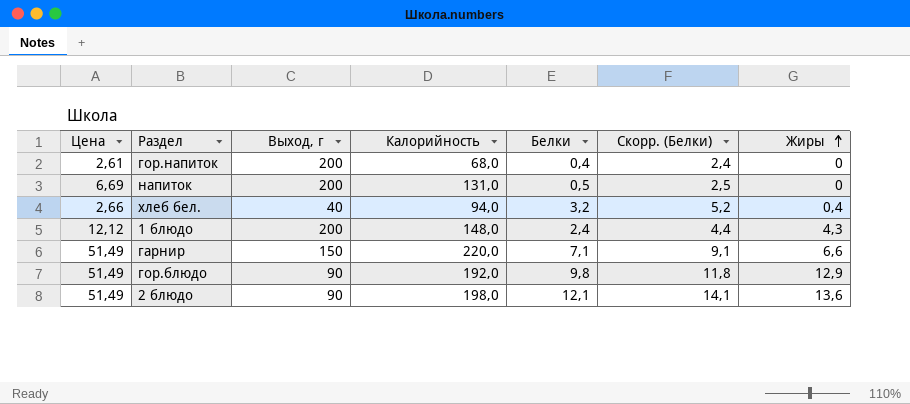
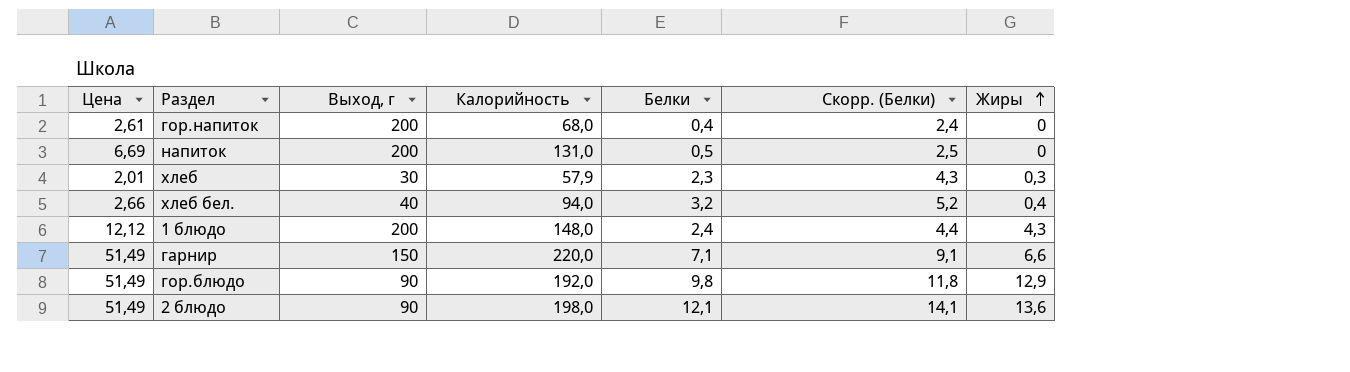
row хлеб: none -> 2,01 | 30 | 57,9 | 2,3 | 4,3 | 0,3

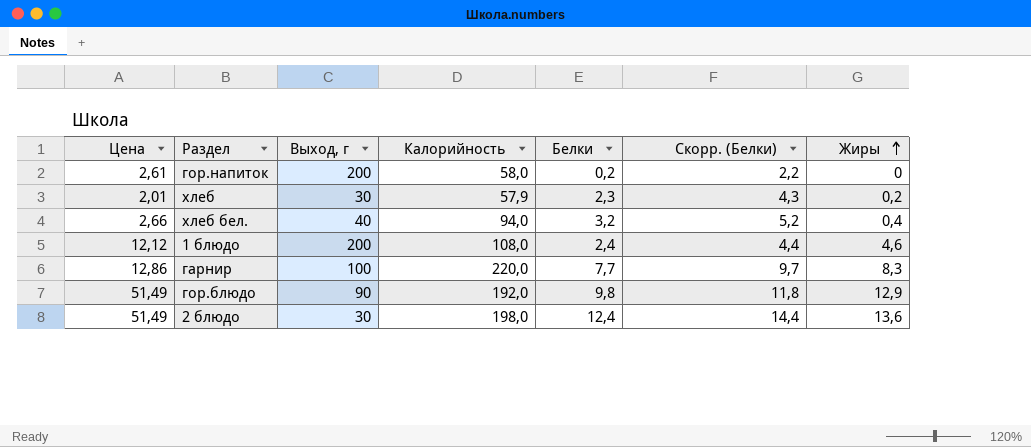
row напиток: 6,69 | 200 | 131,0 | 0,5 | 2,5 | 0 -> none
гор.напиток | Калорийность: 68,0 -> 58,0
гор.напиток | Белки: 0,4 -> 0,2
гор.напиток | Скорр. (Белки): 2,4 -> 2,2
хлеб | Жиры: 0,3 -> 0,2
1 блюдо | Калорийность: 148,0 -> 108,0
1 блюдо | Жиры: 4,3 -> 4,6
гарнир | Цена: 51,49 -> 12,86
гарнир | Выход, г: 150 -> 100
гарнир | Белки: 7,1 -> 7,7
гарнир | Скорр. (Белки): 9,1 -> 9,7
гарнир | Жиры: 6,6 -> 8,3
2 блюдо | Выход, г: 90 -> 30
2 блюдо | Белки: 12,1 -> 12,4
2 блюдо | Скорр. (Белки): 14,1 -> 14,4

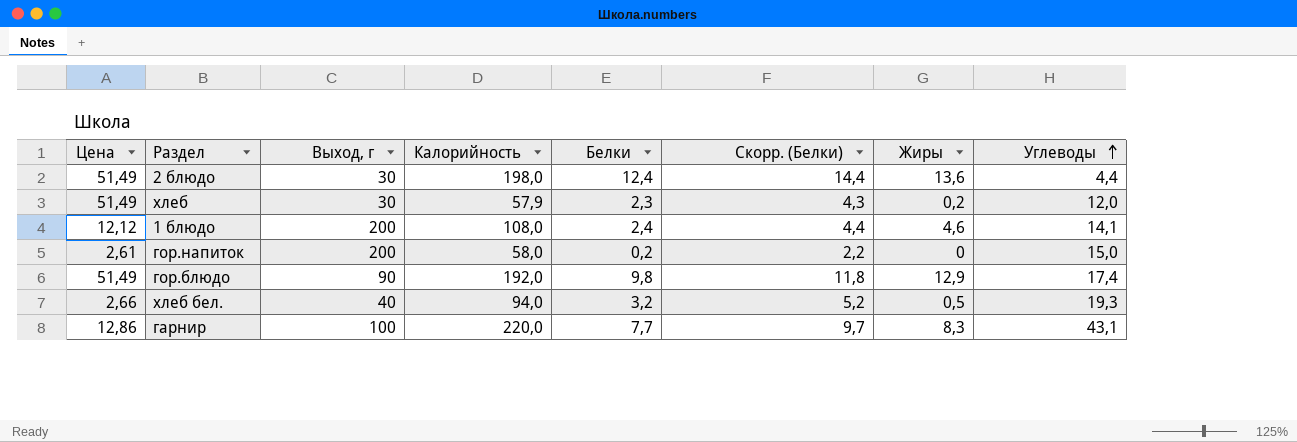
row order: Жиры ascending -> Углеводы ascending
column Углеводы | position: none -> 8
хлеб | Цена: 2,01 -> 51,49
хлеб бел. | Жиры: 0,4 -> 0,5

